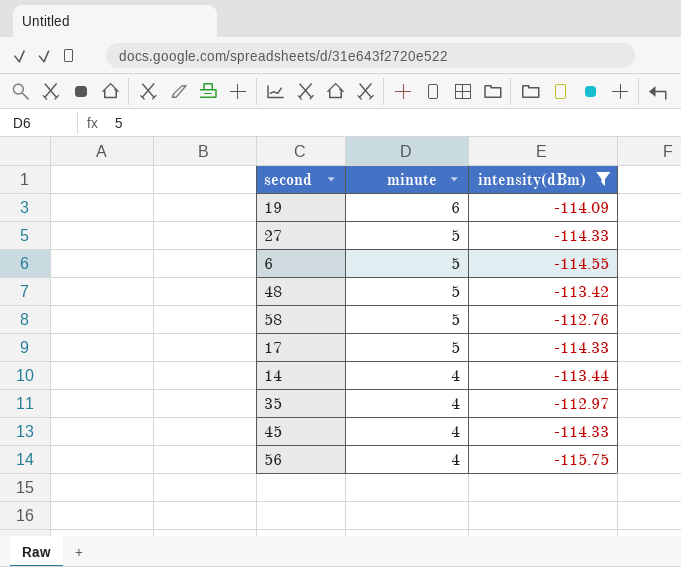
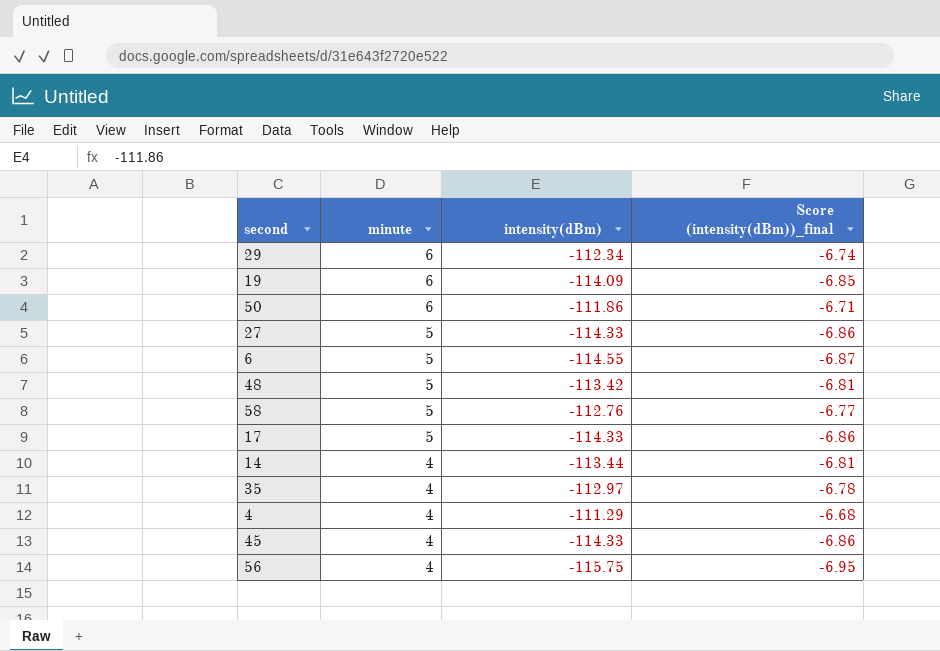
filter: intensity(dBm) <= -112.76 -> none
column Score (intensity(dBm))_final | formula: none -> [intensity(dBm)] * 0.06

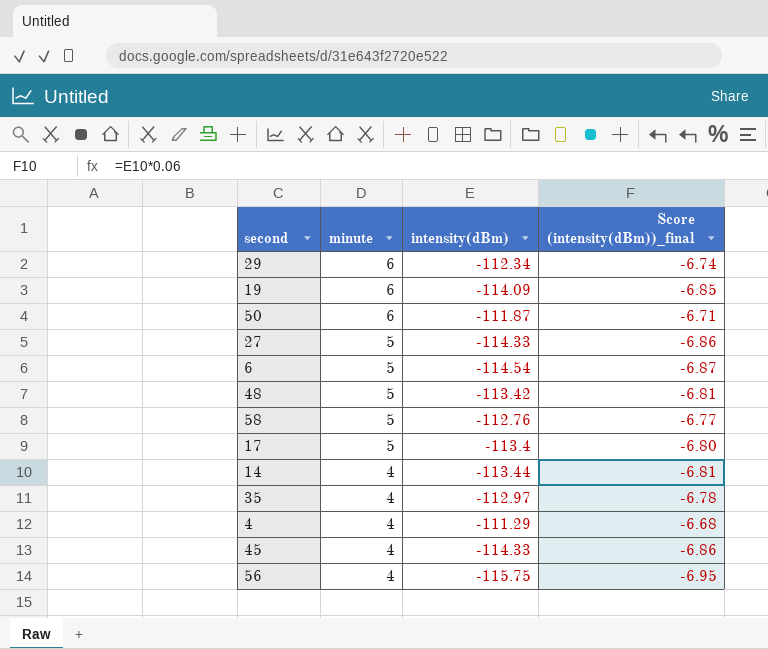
50 | intensity(dBm): -111.86 -> -111.87
6 | intensity(dBm): -114.55 -> -114.54
17 | intensity(dBm): -114.33 -> -113.4
17 | Score (intensity(dBm))_final: -6.86 -> -6.80

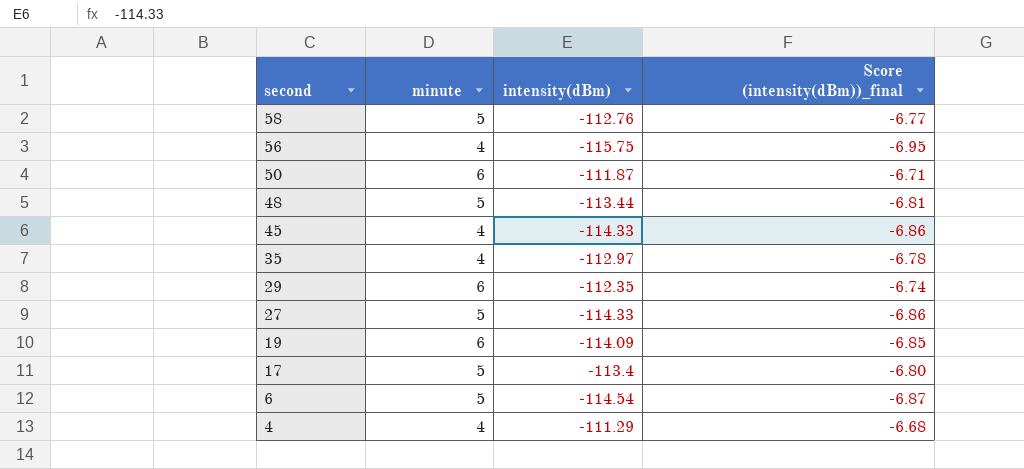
row order: minute descending -> second descending
row 14: 4 | -113.44 | -6.81 -> none
48 | intensity(dBm): -113.42 -> -113.44
29 | intensity(dBm): -112.34 -> -112.35

